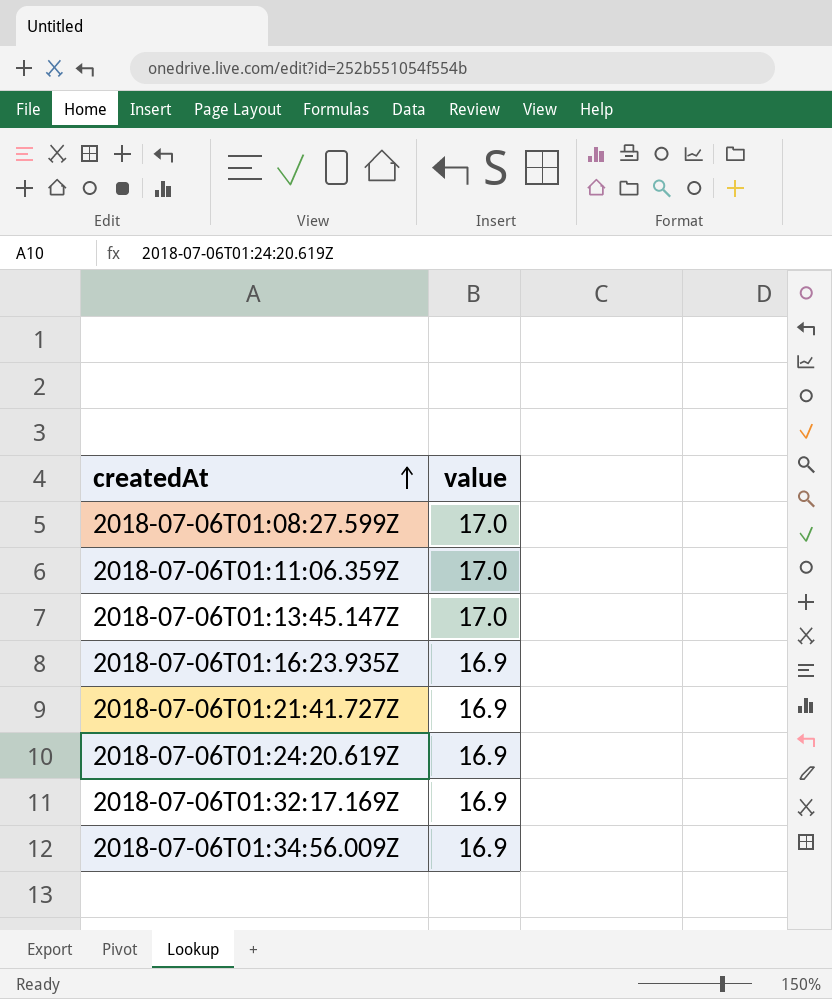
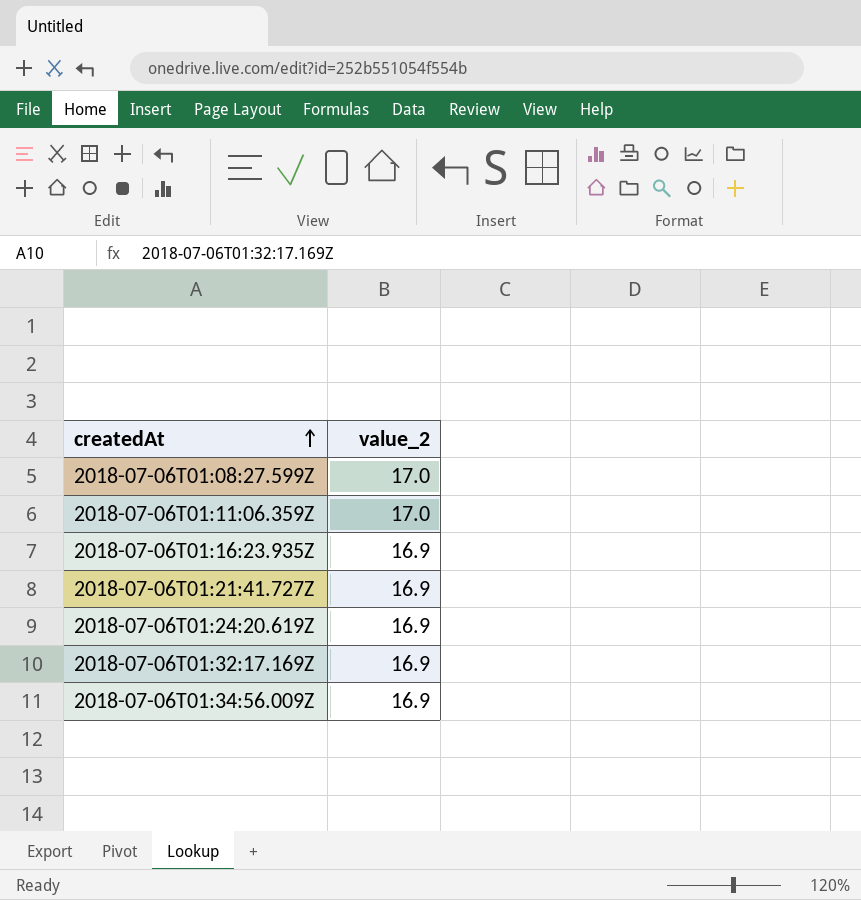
column name: value -> value_2
row 2018-07-06T01:13:45.147Z: 17.0 -> none

